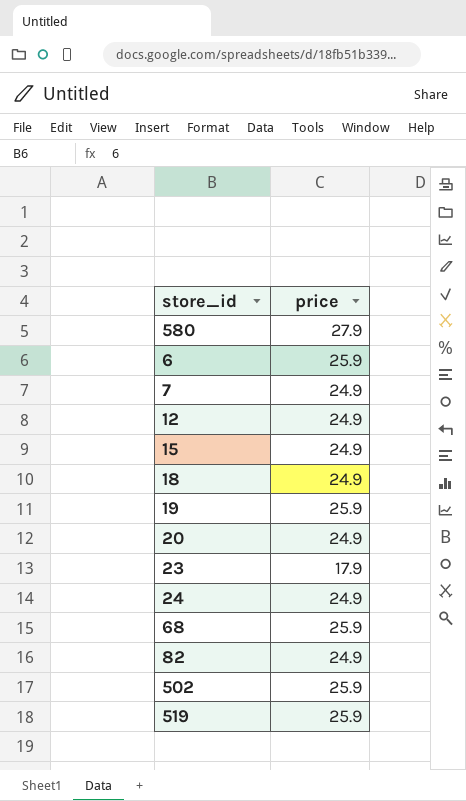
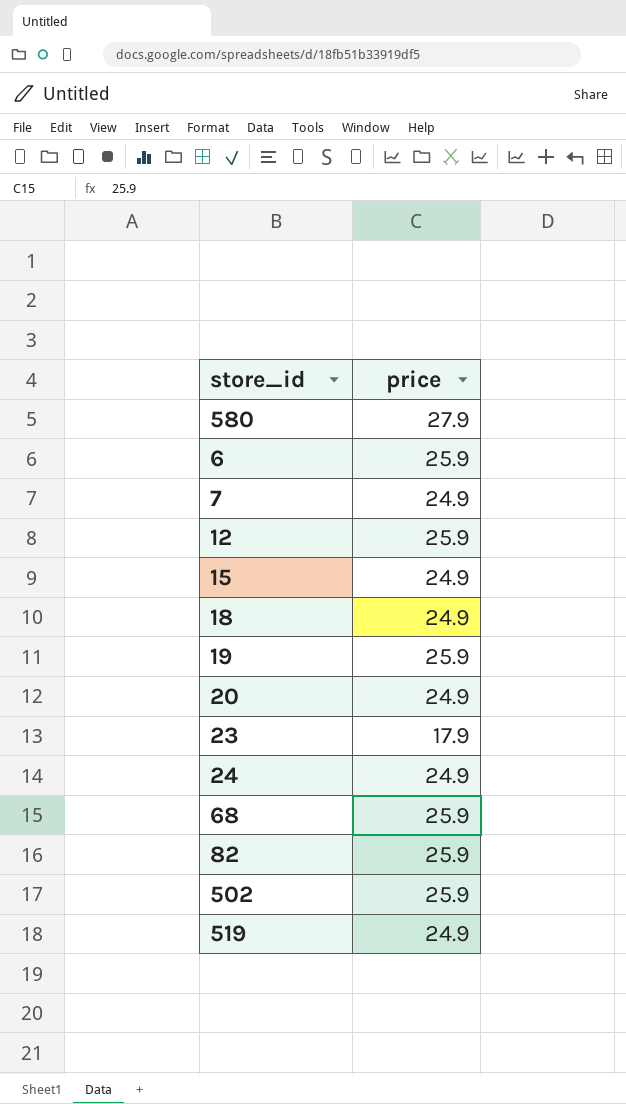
12 | price: 24.9 -> 25.9
82 | price: 24.9 -> 25.9
519 | price: 25.9 -> 24.9

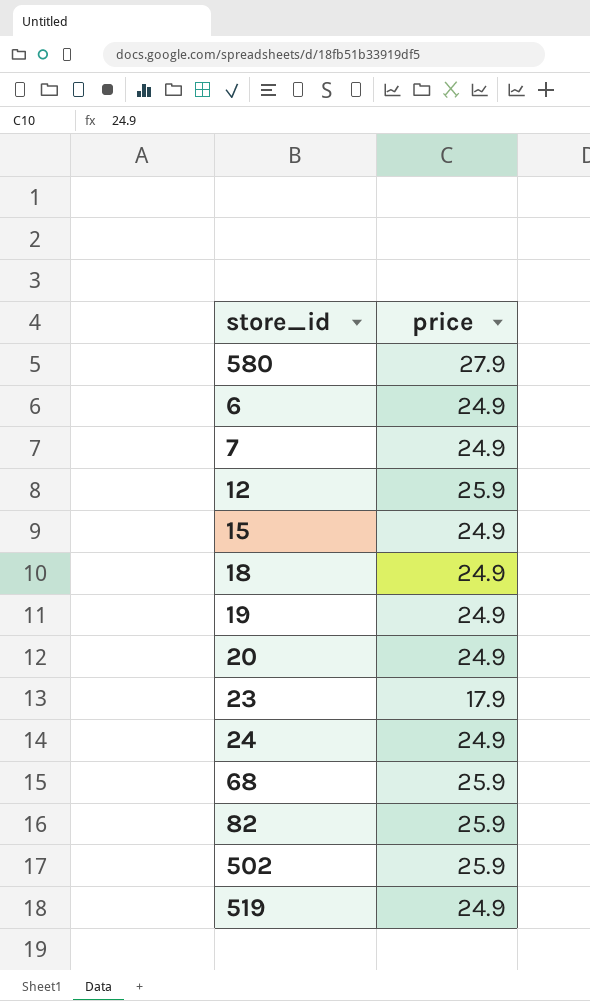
6 | price: 25.9 -> 24.9
19 | price: 25.9 -> 24.9

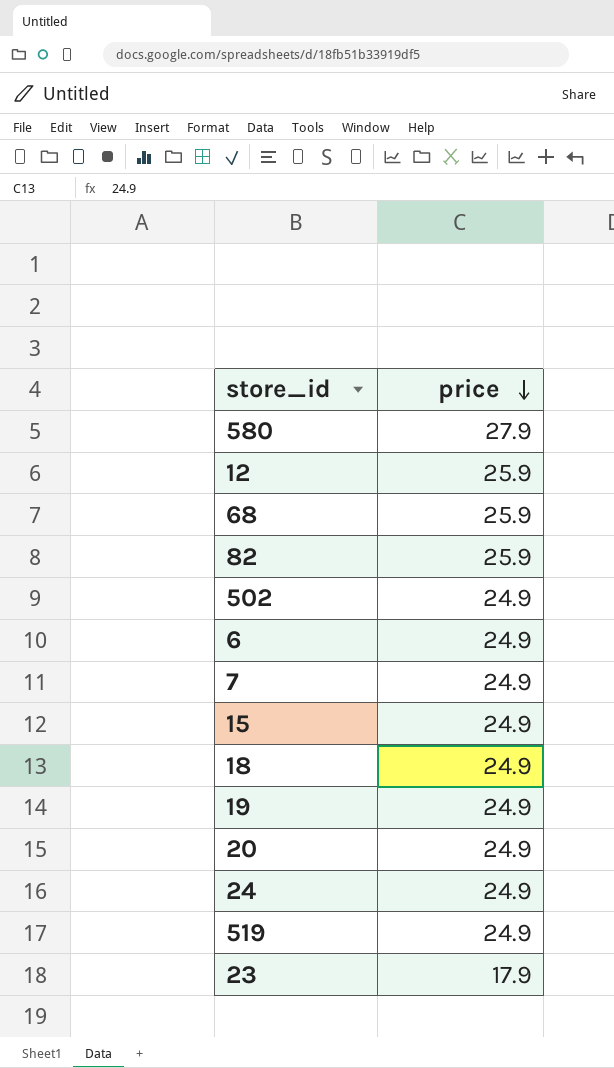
row order: none -> price descending
502 | price: 25.9 -> 24.9

